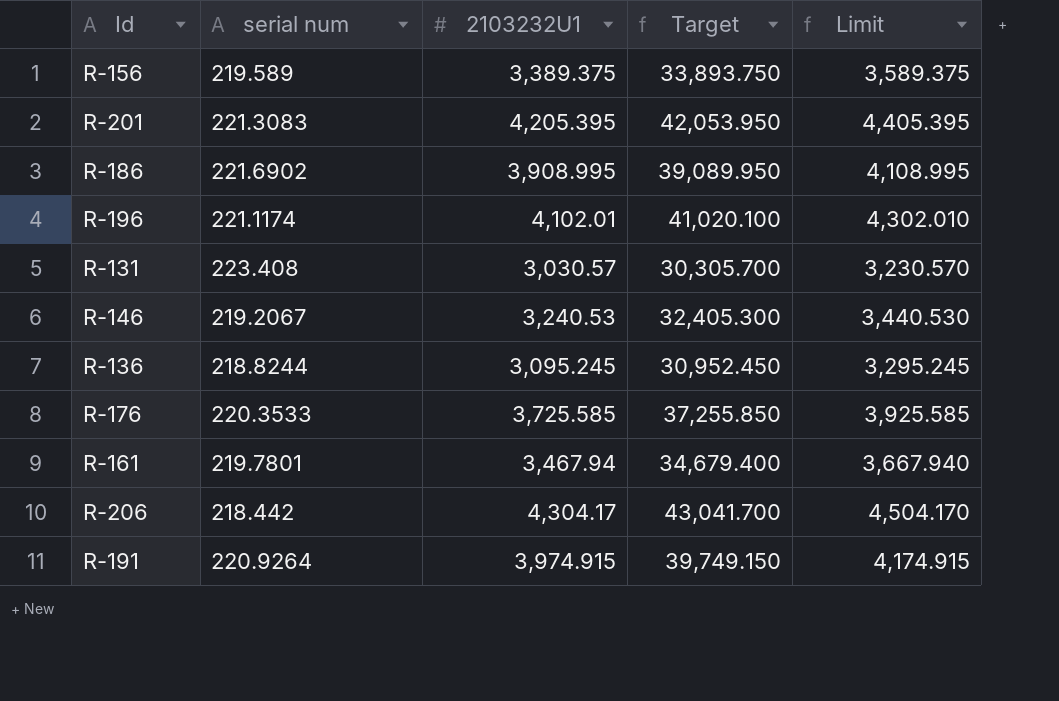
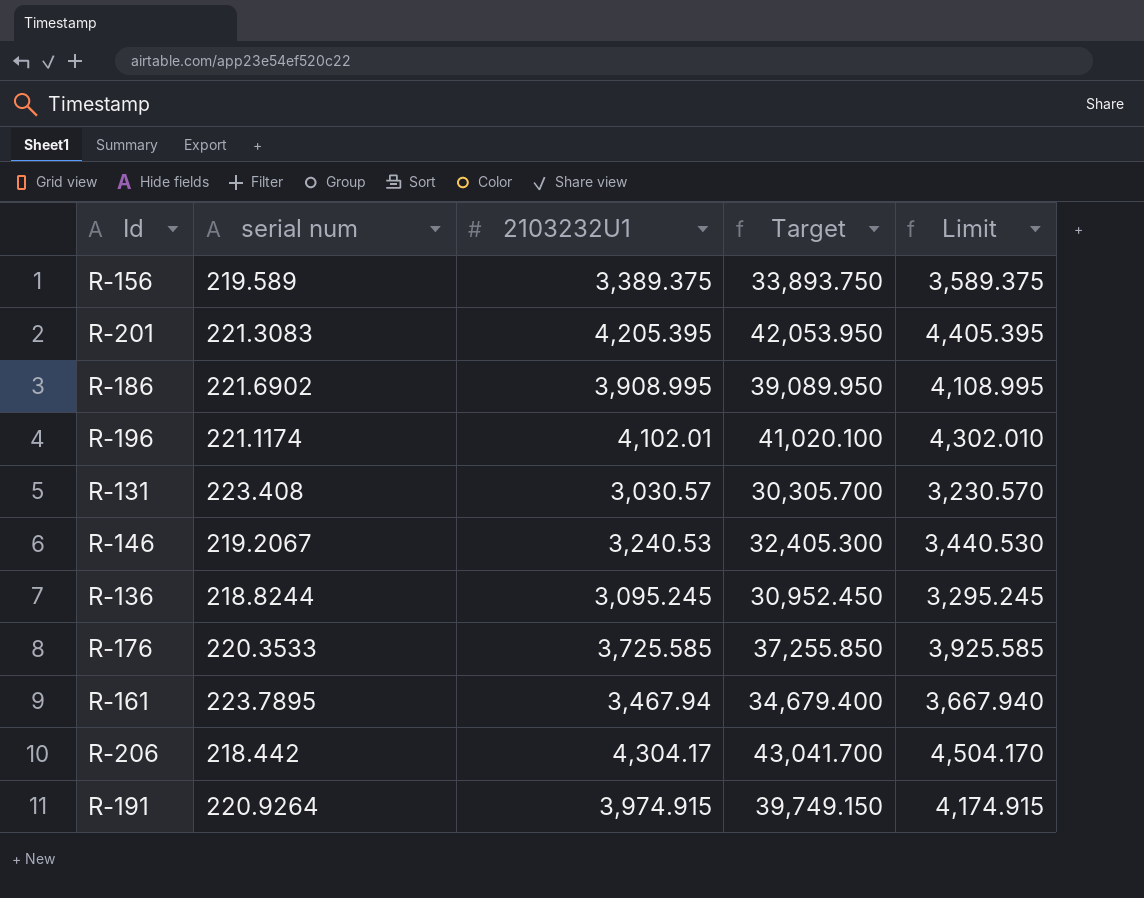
R-161 | serial num: 219.7801 -> 223.7895

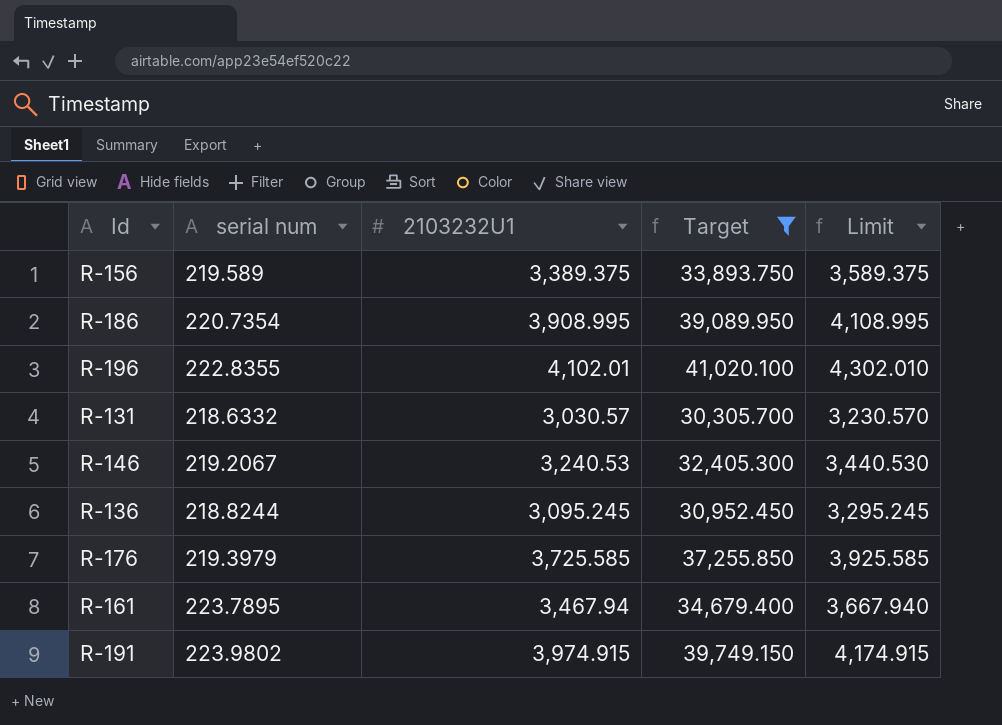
filter: none -> Target <= 41,020.100
R-186 | serial num: 221.6902 -> 220.7354
R-196 | serial num: 221.1174 -> 222.8355
R-131 | serial num: 223.408 -> 218.6332
R-176 | serial num: 220.3533 -> 219.3979
R-191 | serial num: 220.9264 -> 223.9802

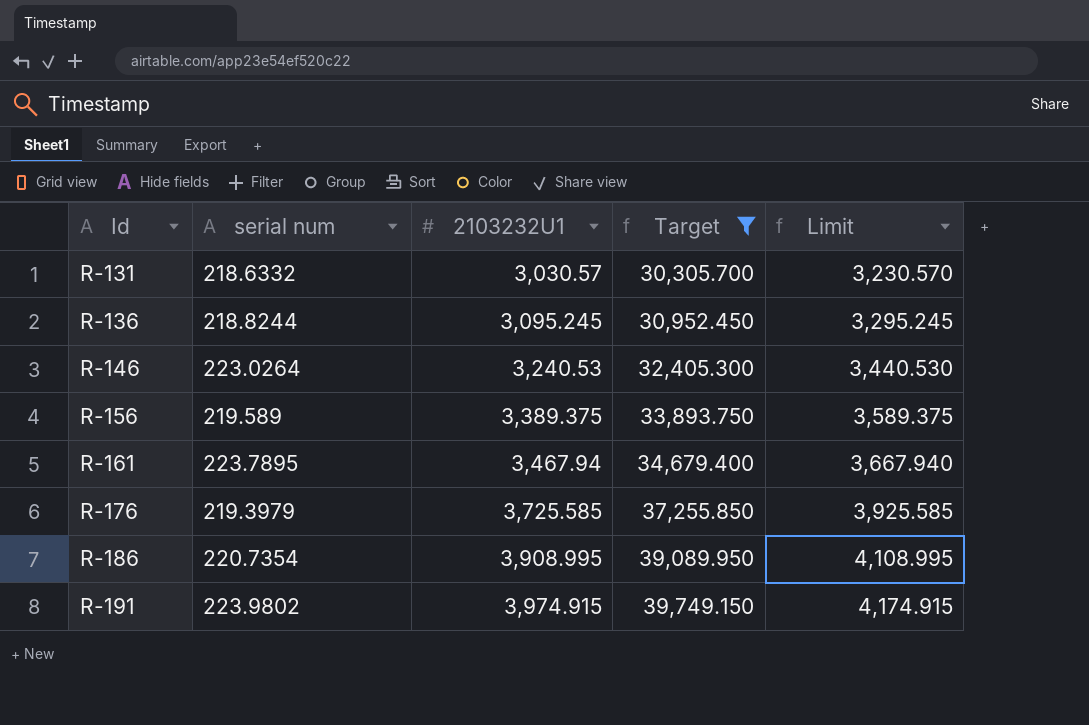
row order: none -> Id ascending
row R-196: 222.8355 | 4,102.01 | 41,020.100 | 4,302.010 -> none
R-146 | serial num: 219.2067 -> 223.0264

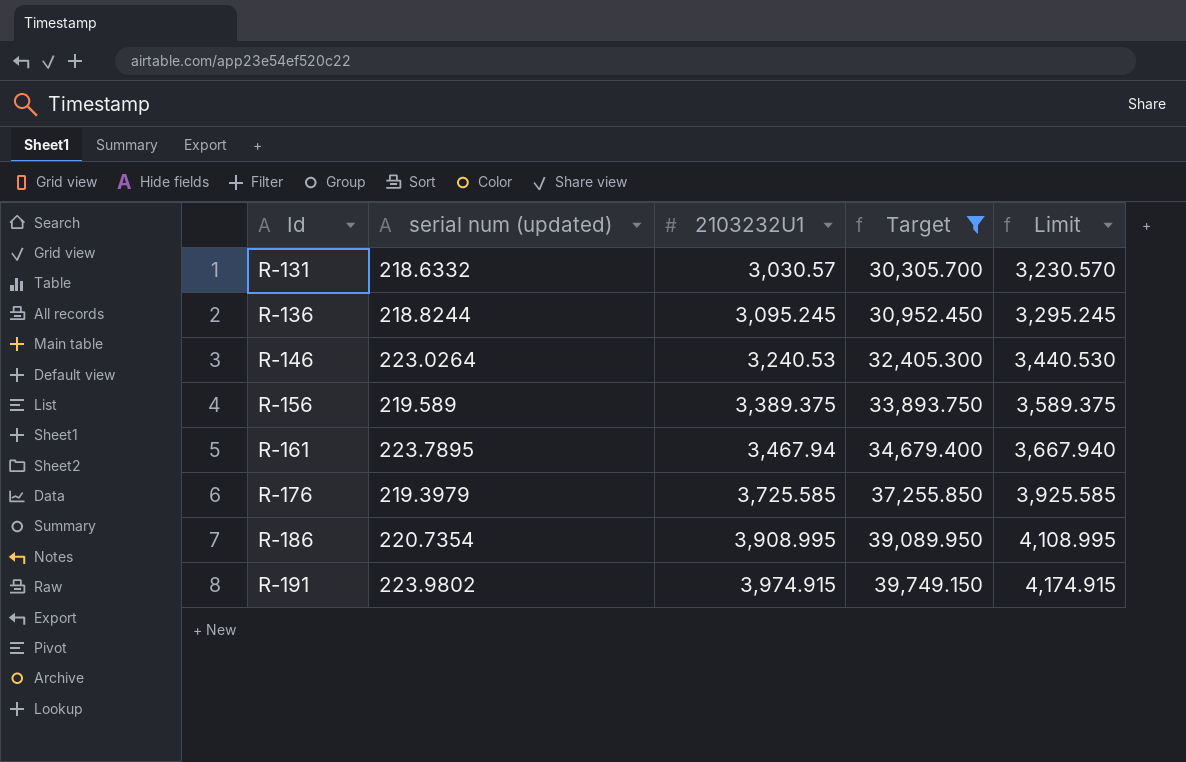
column name: serial num -> serial num (updated)

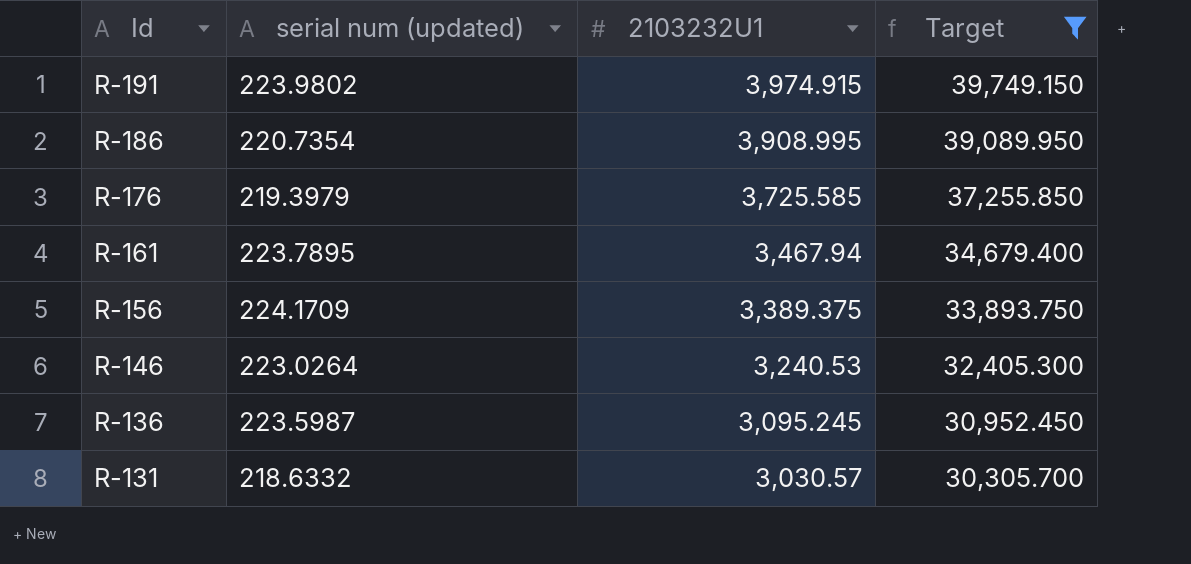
row order: Id ascending -> Id descending
column Limit | formula: [2103232U1] + 200 -> none
R-156 | serial num (updated): 219.589 -> 224.1709
R-136 | serial num (updated): 218.8244 -> 223.5987

